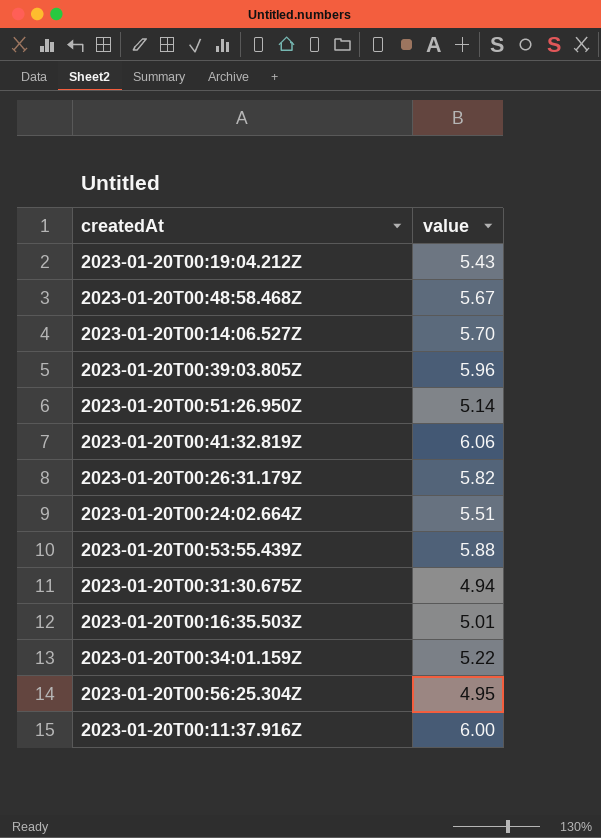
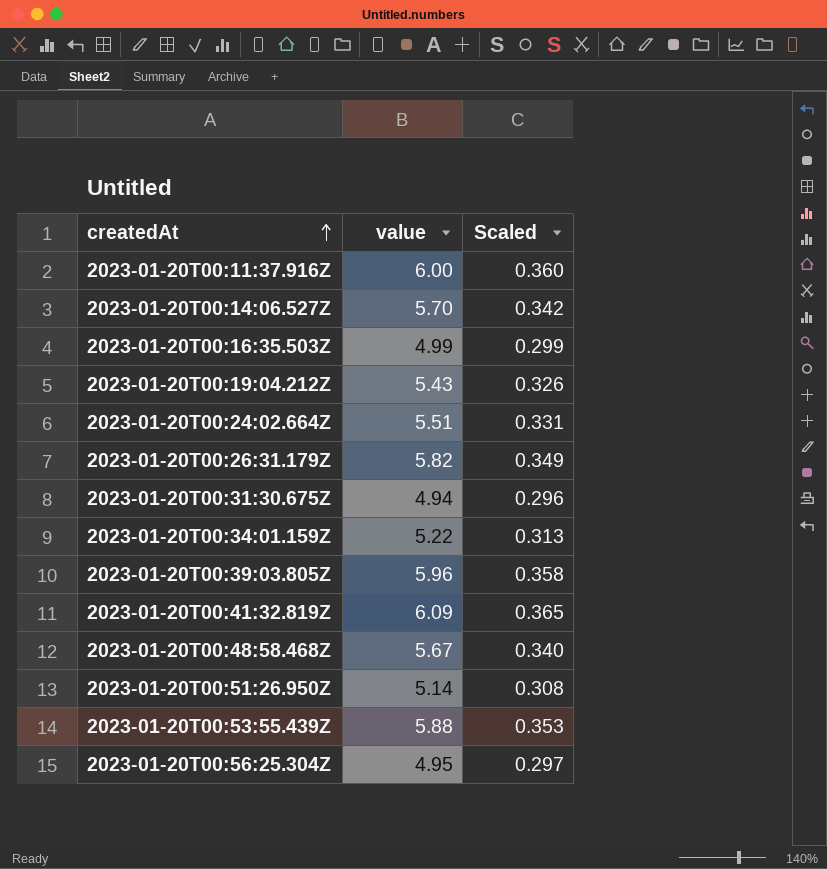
row order: none -> createdAt ascending
column Scaled | formula: none -> [value] * 0.06
2023-01-20T00:16:35.503Z | value: 5.01 -> 4.99
2023-01-20T00:41:32.819Z | value: 6.06 -> 6.09

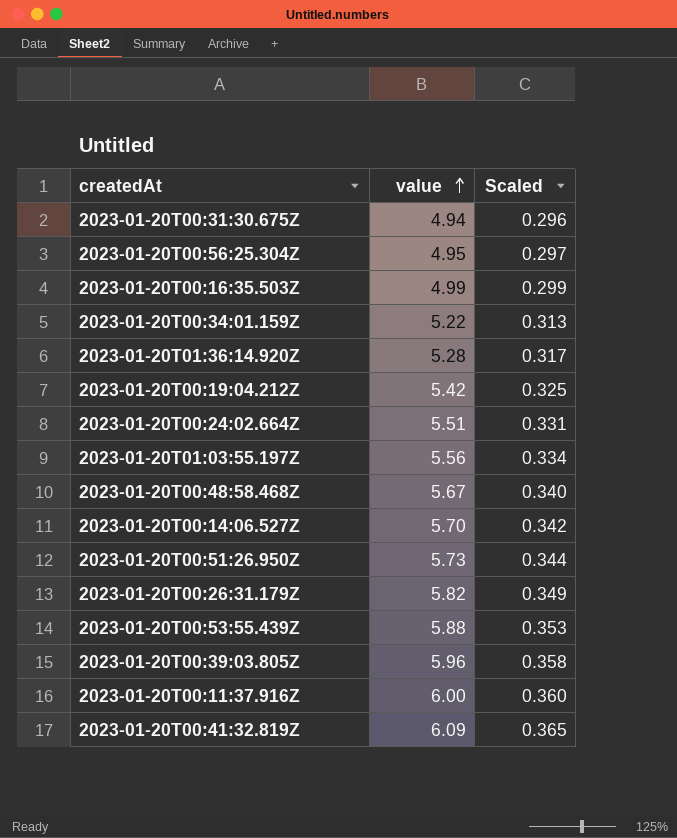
row order: createdAt ascending -> value ascending
row 2023-01-20T01:36:14.920Z: none -> 5.28 | 0.317
2023-01-20T00:19:04.212Z | value: 5.43 -> 5.42
2023-01-20T00:19:04.212Z | Scaled: 0.326 -> 0.325
row 2023-01-20T01:03:55.197Z: none -> 5.56 | 0.334
2023-01-20T00:51:26.950Z | value: 5.14 -> 5.73
2023-01-20T00:51:26.950Z | Scaled: 0.308 -> 0.344

